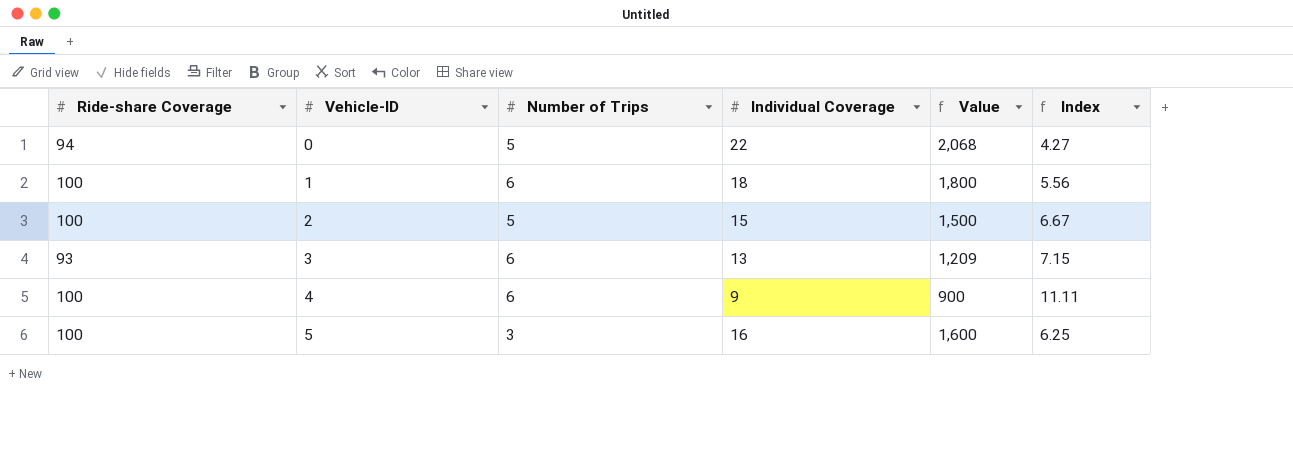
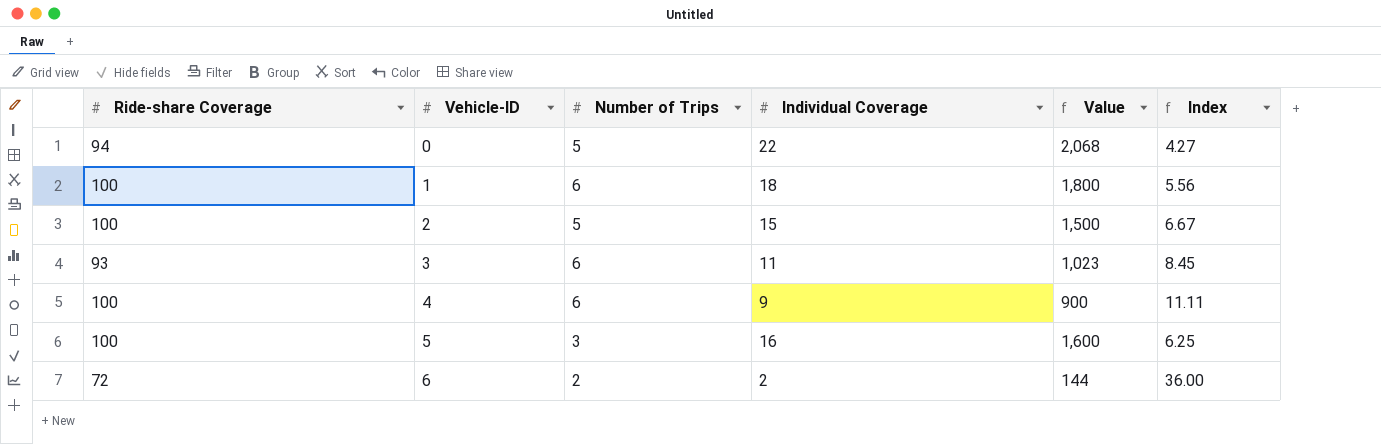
3 | Individual Coverage: 13 -> 11
3 | Value: 1,209 -> 1,023
3 | Index: 7.15 -> 8.45
row 6: none -> 72 | 2 | 2 | 144 | 36.00

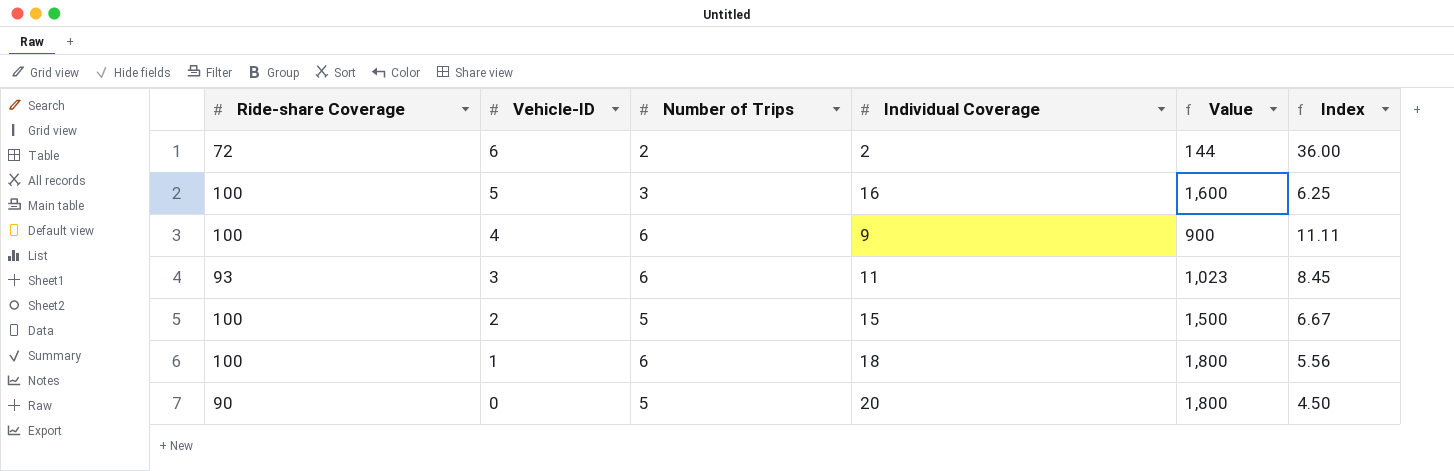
row order: Vehicle-ID ascending -> Vehicle-ID descending
0 | Ride-share Coverage: 94 -> 90
0 | Individual Coverage: 22 -> 20
0 | Value: 2,068 -> 1,800
0 | Index: 4.27 -> 4.50

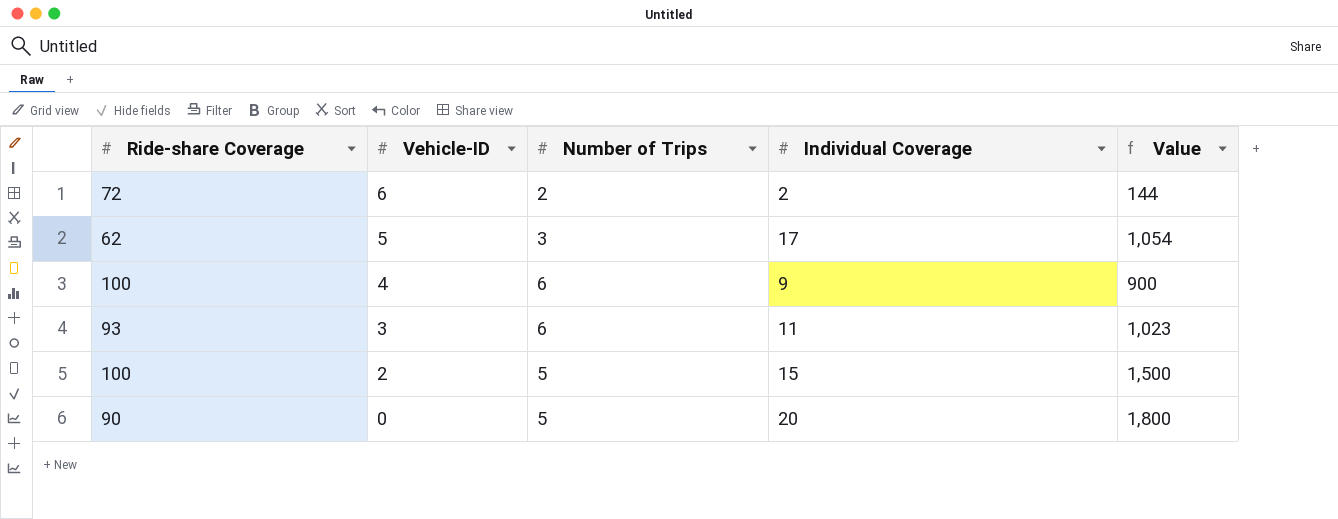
column Index | formula: [Ride-share Coverage] / [Individual Coverage] -> none
row 1: 100 | 6 | 18 | 1,800 | 5.56 -> none
5 | Ride-share Coverage: 100 -> 62
5 | Individual Coverage: 16 -> 17
5 | Value: 1,600 -> 1,054

